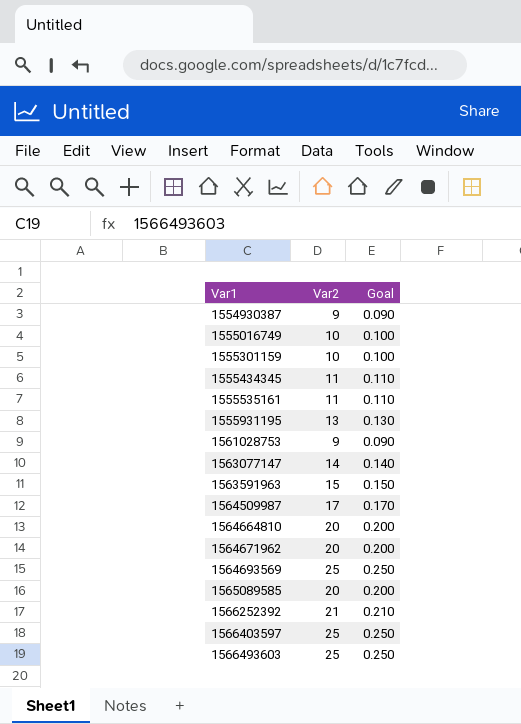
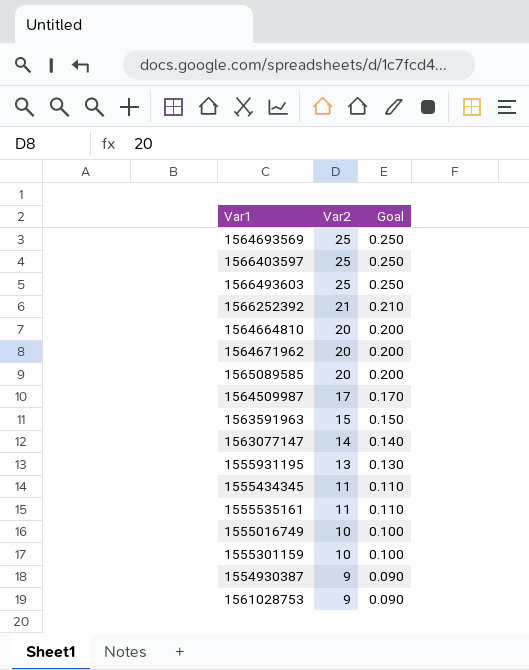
row order: Var1 ascending -> Var2 descending

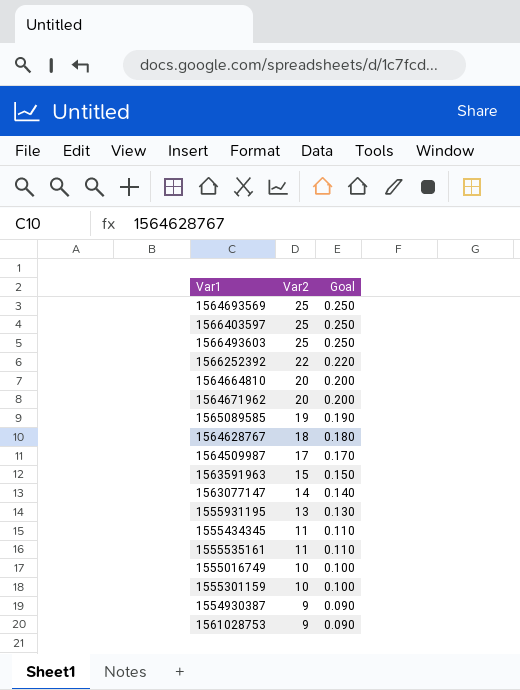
1566252392 | Var2: 21 -> 22
1566252392 | Goal: 0.210 -> 0.220
1565089585 | Var2: 20 -> 19
1565089585 | Goal: 0.200 -> 0.190
row 1564628767: none -> 18 | 0.180

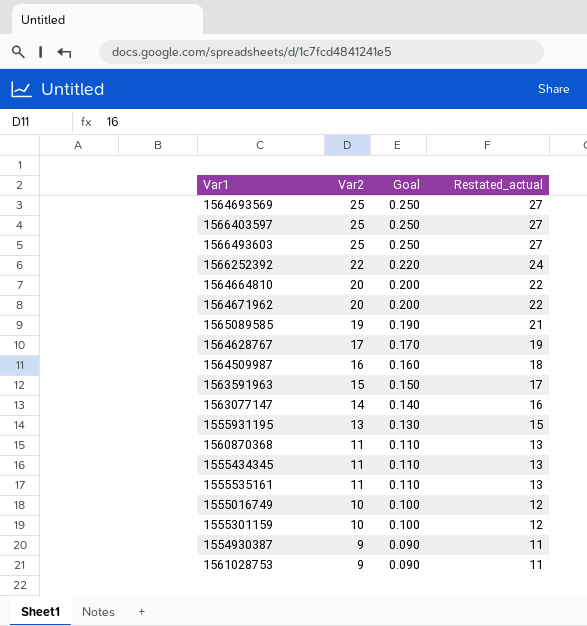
column Restated_actual | formula: none -> [Var2] + 2
1564628767 | Var2: 18 -> 17
1564628767 | Goal: 0.180 -> 0.170
1564509987 | Var2: 17 -> 16
1564509987 | Goal: 0.170 -> 0.160
row 1560870368: none -> 11 | 0.110 | 13

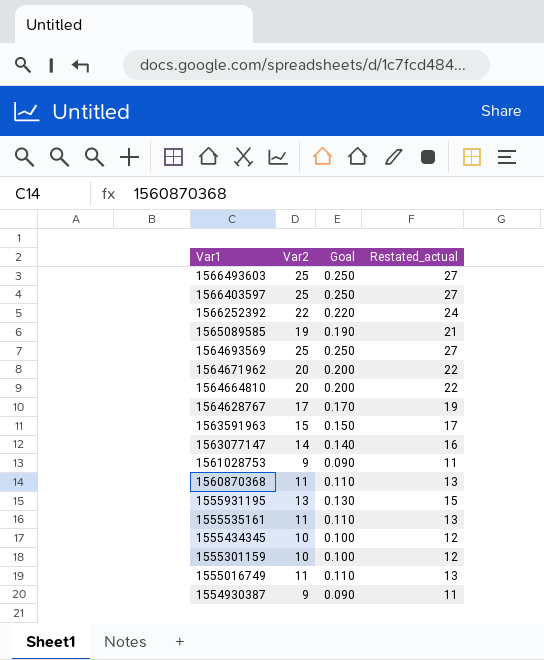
row order: Var2 descending -> Var1 descending
row 1564509987: 16 | 0.160 | 18 -> none
1555434345 | Var2: 11 -> 10
1555434345 | Goal: 0.110 -> 0.100
1555434345 | Restated_actual: 13 -> 12
1555016749 | Var2: 10 -> 11
1555016749 | Goal: 0.100 -> 0.110
1555016749 | Restated_actual: 12 -> 13

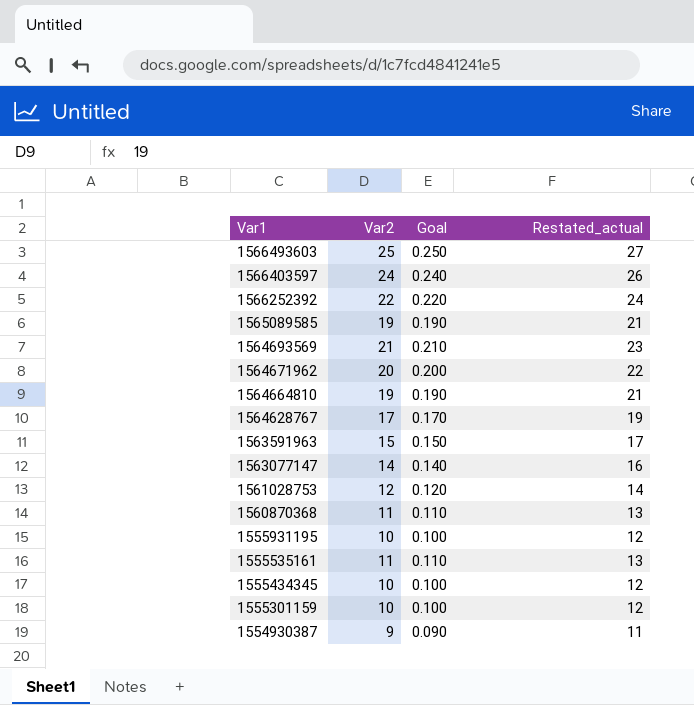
row 1555016749: 11 | 0.110 | 13 -> none
1566403597 | Var2: 25 -> 24
1566403597 | Goal: 0.250 -> 0.240
1566403597 | Restated_actual: 27 -> 26
1564693569 | Var2: 25 -> 21
1564693569 | Goal: 0.250 -> 0.210
1564693569 | Restated_actual: 27 -> 23
1564664810 | Var2: 20 -> 19
1564664810 | Goal: 0.200 -> 0.190
1564664810 | Restated_actual: 22 -> 21
1561028753 | Var2: 9 -> 12
1561028753 | Goal: 0.090 -> 0.120
1561028753 | Restated_actual: 11 -> 14
1555931195 | Var2: 13 -> 10
1555931195 | Goal: 0.130 -> 0.100
1555931195 | Restated_actual: 15 -> 12

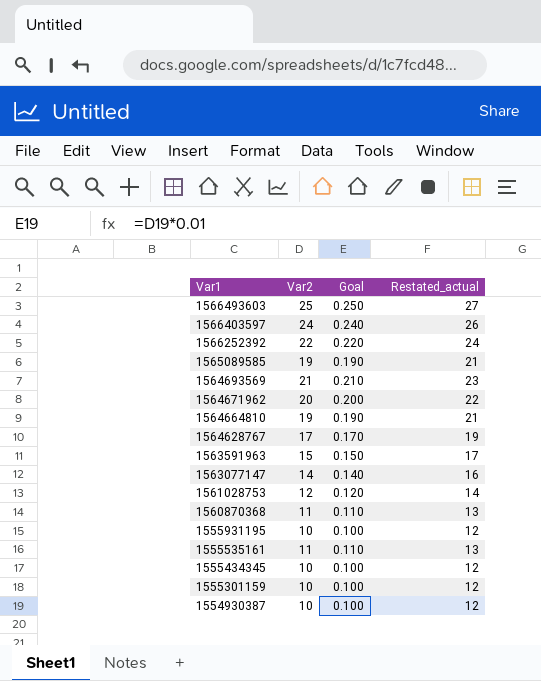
1554930387 | Var2: 9 -> 10
1554930387 | Goal: 0.090 -> 0.100
1554930387 | Restated_actual: 11 -> 12

